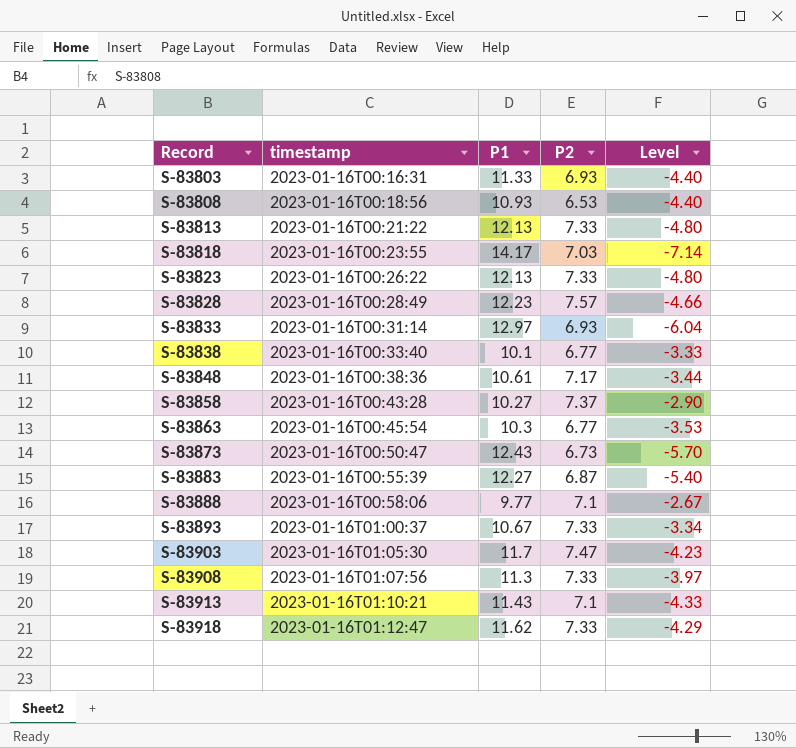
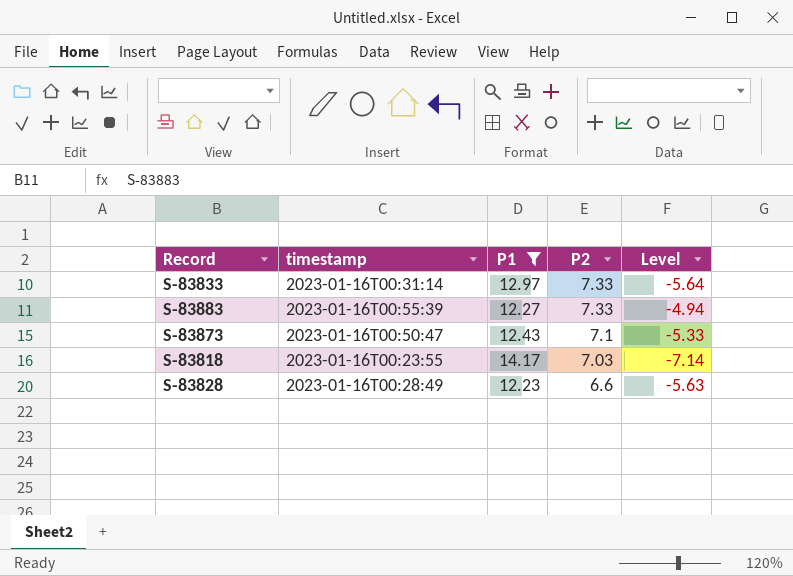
filter: none -> P1 >= 12.23
row order: Record ascending -> P2 descending
S-83833 | P2: 6.93 -> 7.33
S-83833 | Level: -6.04 -> -5.64
S-83883 | P2: 6.87 -> 7.33
S-83883 | Level: -5.40 -> -4.94
S-83873 | P2: 6.73 -> 7.1
S-83873 | Level: -5.70 -> -5.33
S-83828 | P2: 7.57 -> 6.6
S-83828 | Level: -4.66 -> -5.63

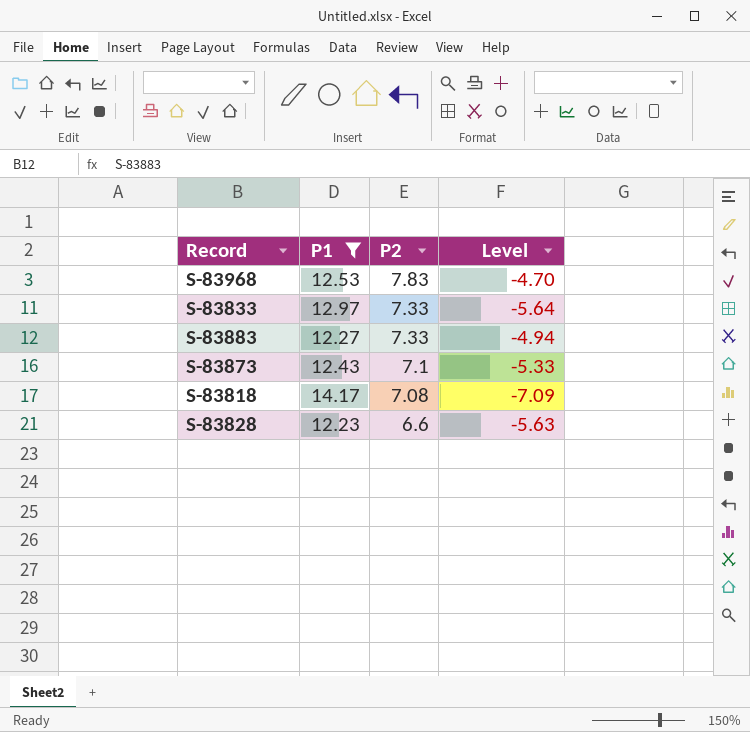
column timestamp | position: 2 -> none
row S-83968: none -> 12.53 | 7.83 | -4.70
S-83818 | P2: 7.03 -> 7.08
S-83818 | Level: -7.14 -> -7.09

